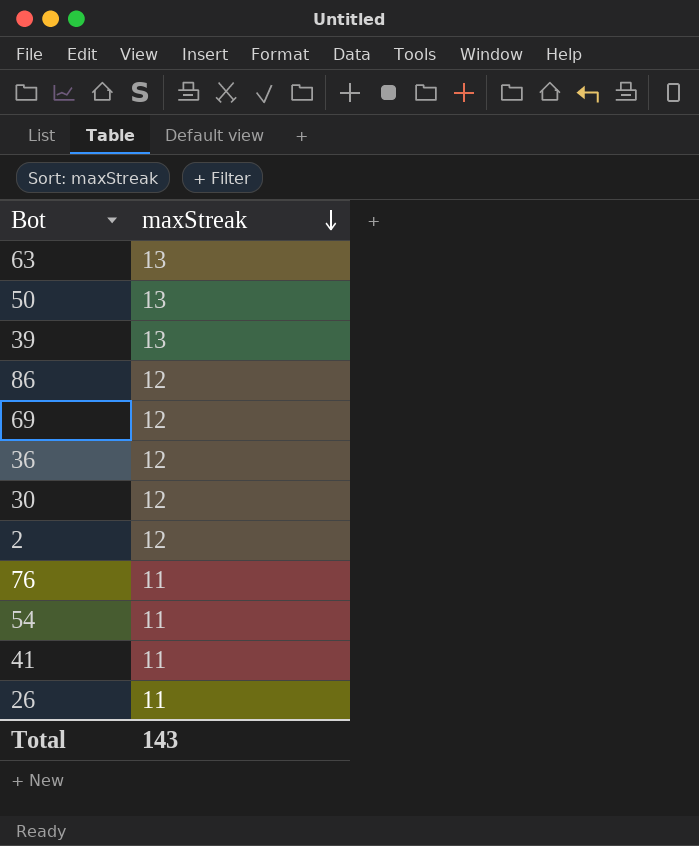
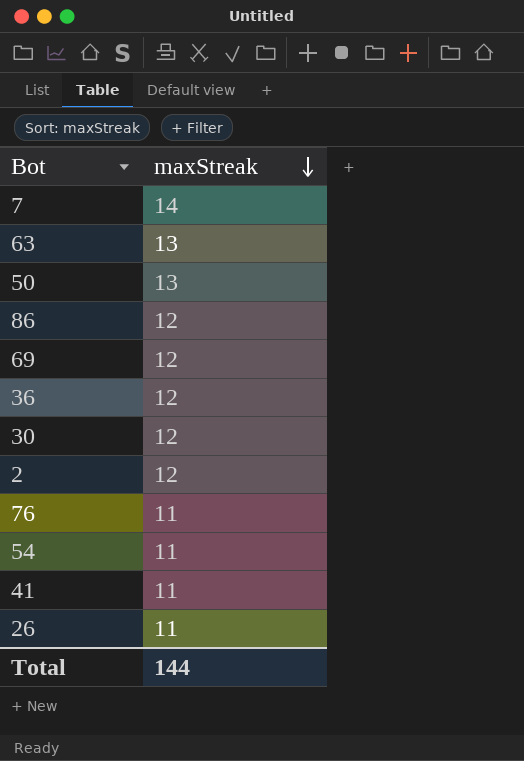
row 39: 13 -> none
row 7: none -> 14
Total | maxStreak: 143 -> 144

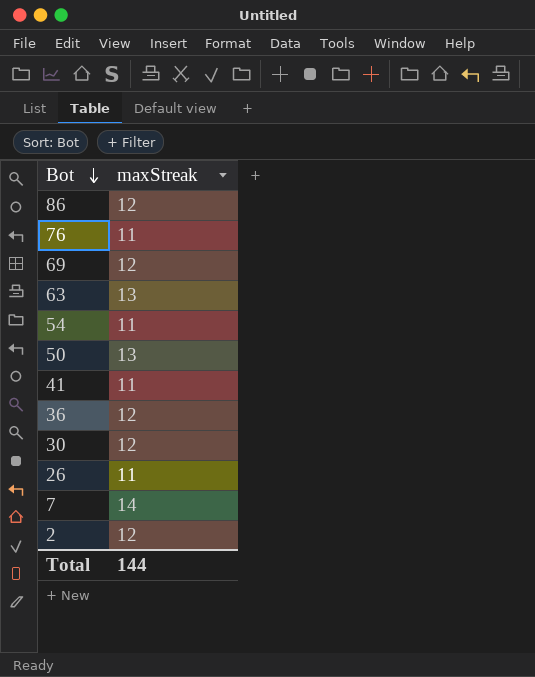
row order: maxStreak descending -> Bot descending

